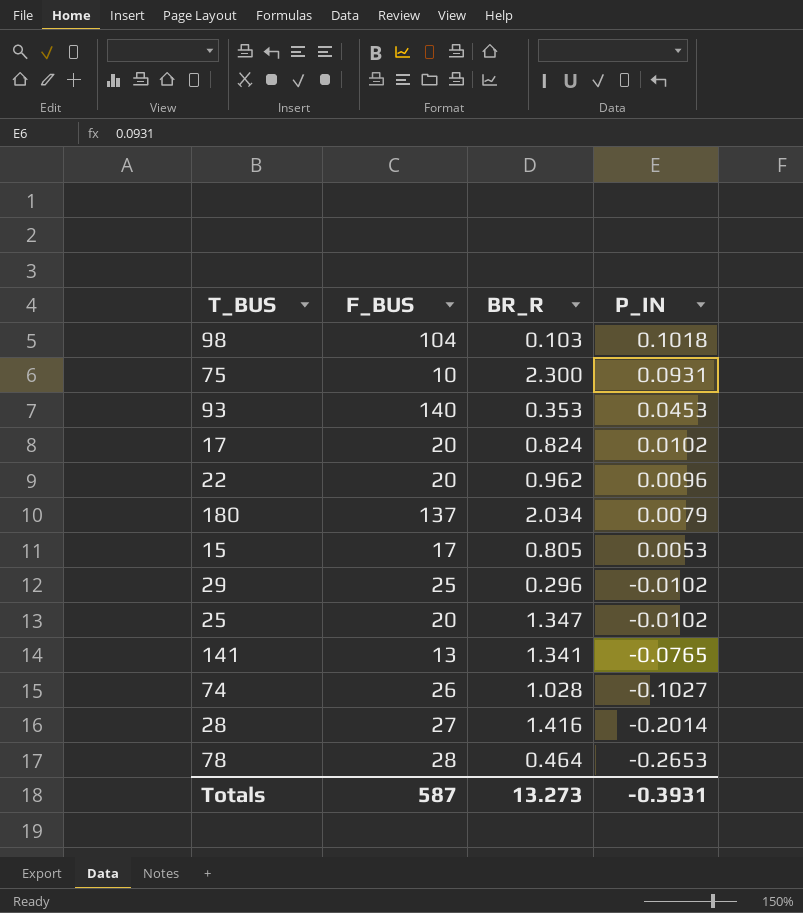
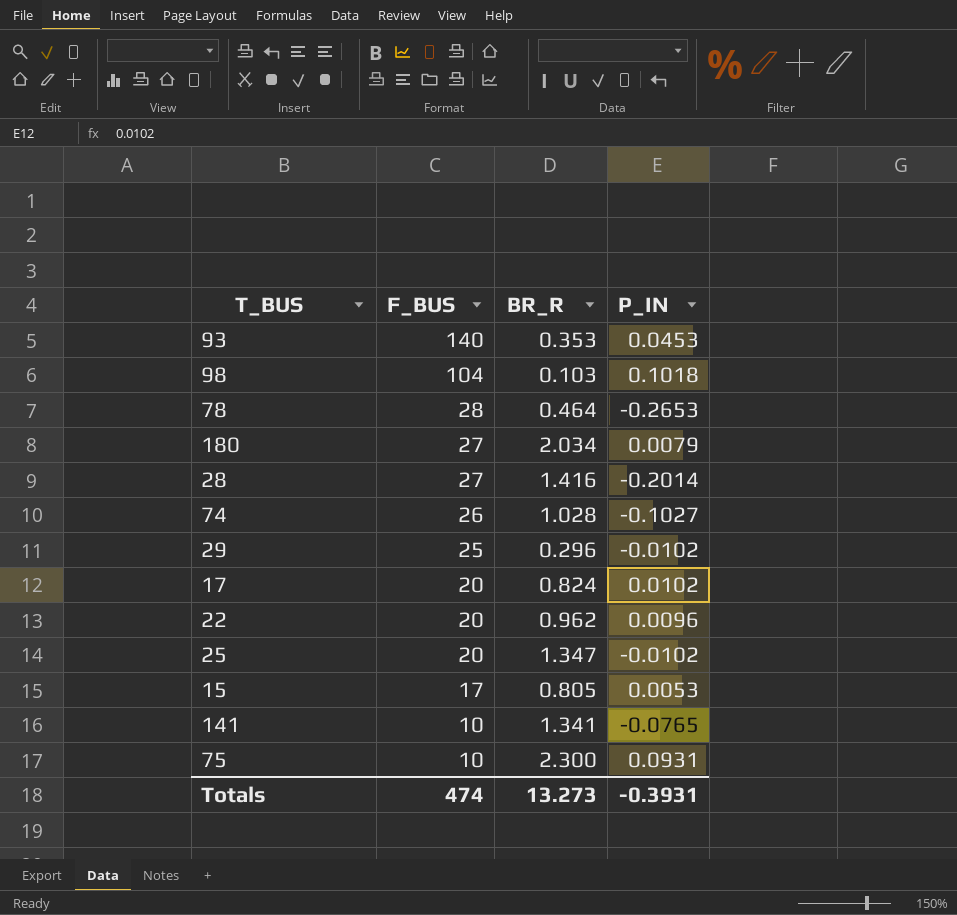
row order: P_IN descending -> F_BUS descending
180 | F_BUS: 137 -> 27
141 | F_BUS: 13 -> 10
Totals | F_BUS: 587 -> 474

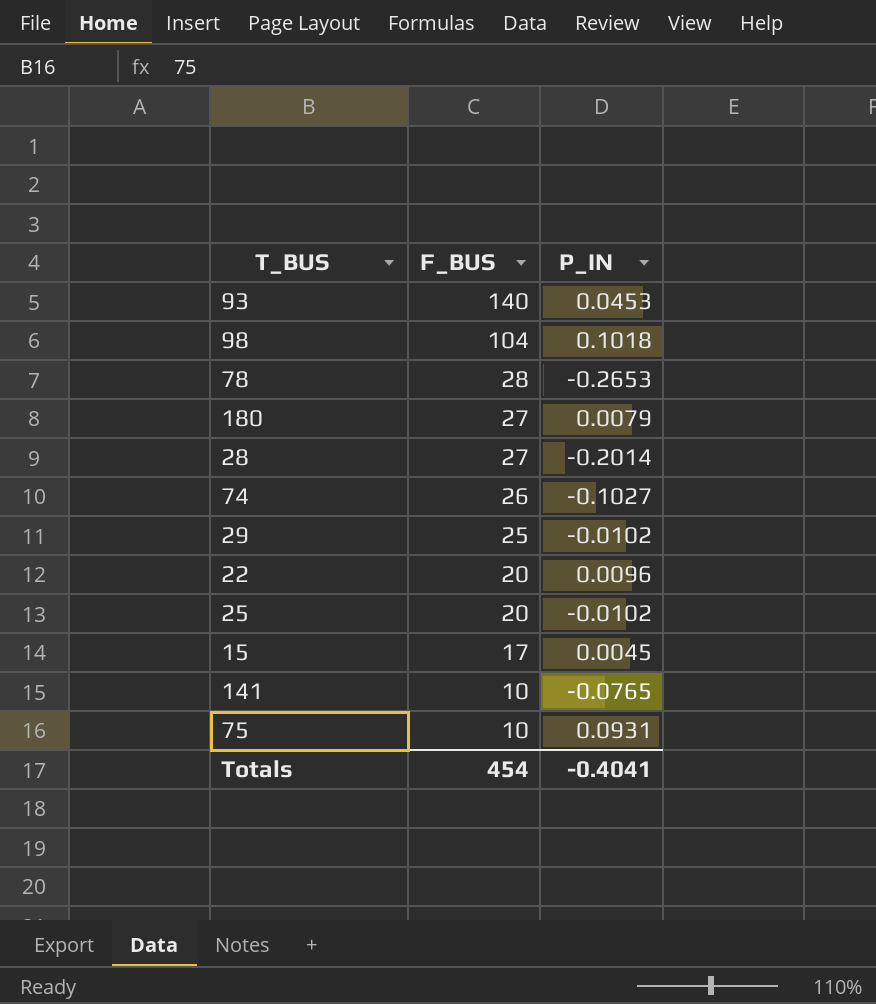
column BR_R | position: 3 -> none
row 17: 20 | 0.824 | 0.0102 -> none
15 | P_IN: 0.0053 -> 0.0045
Totals | F_BUS: 474 -> 454
Totals | P_IN: -0.3931 -> -0.4041

